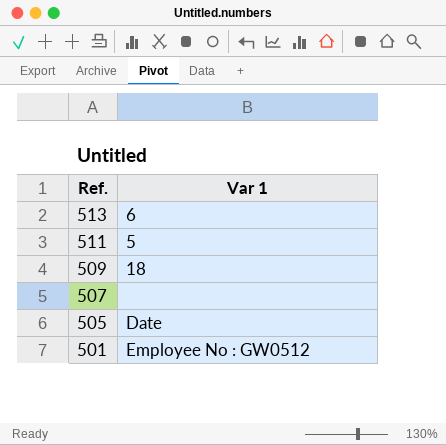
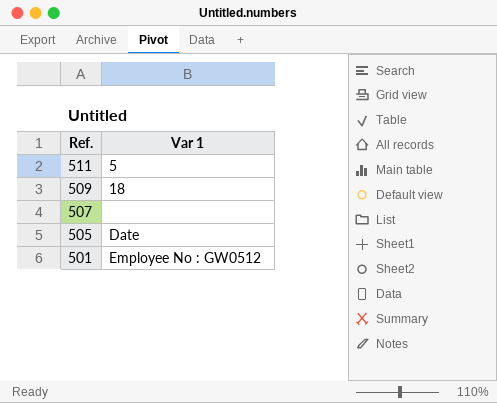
row 513: 6 -> none

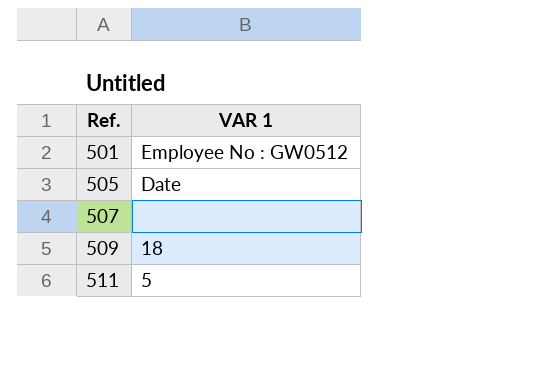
row order: Ref. descending -> Ref. ascending
column name: Var 1 -> VAR 1

